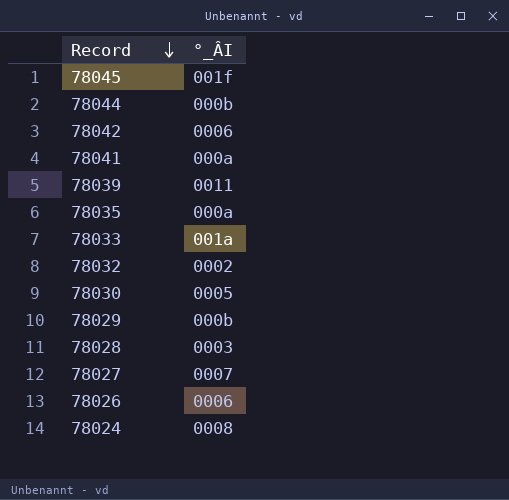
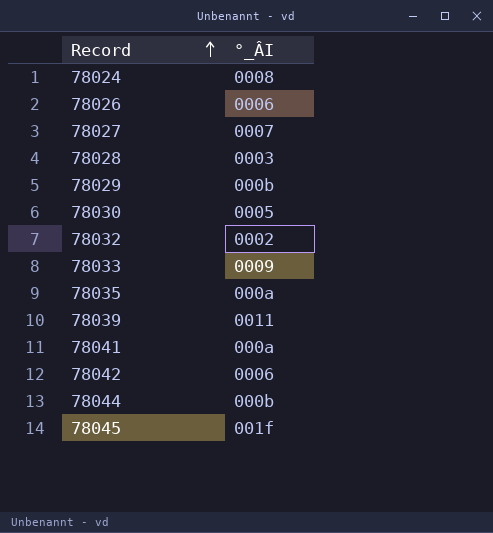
row order: Record descending -> Record ascending
78033 | °_ÂI: 001a -> 0009

